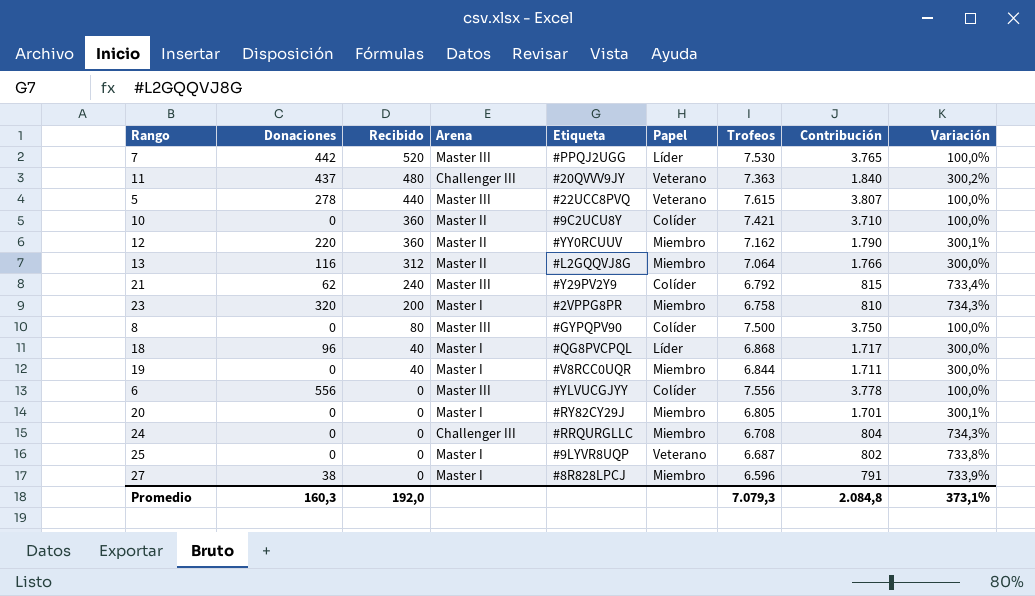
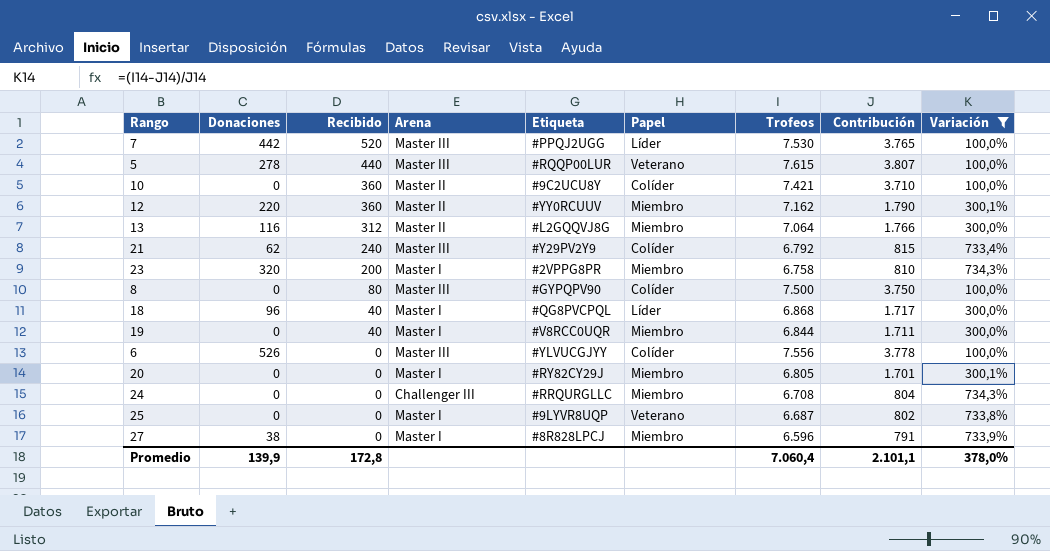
filter: none -> Variación != 300,2%
5 | Etiqueta: #22UCC8PVQ -> #RQQP00LUR
6 | Donaciones: 556 -> 526
Promedio | Donaciones: 160,3 -> 139,9
Promedio | Recibido: 192,0 -> 172,8
Promedio | Trofeos: 7.079,3 -> 7.060,4
Promedio | Contribución: 2.084,8 -> 2.101,1
Promedio | Variación: 373,1% -> 378,0%

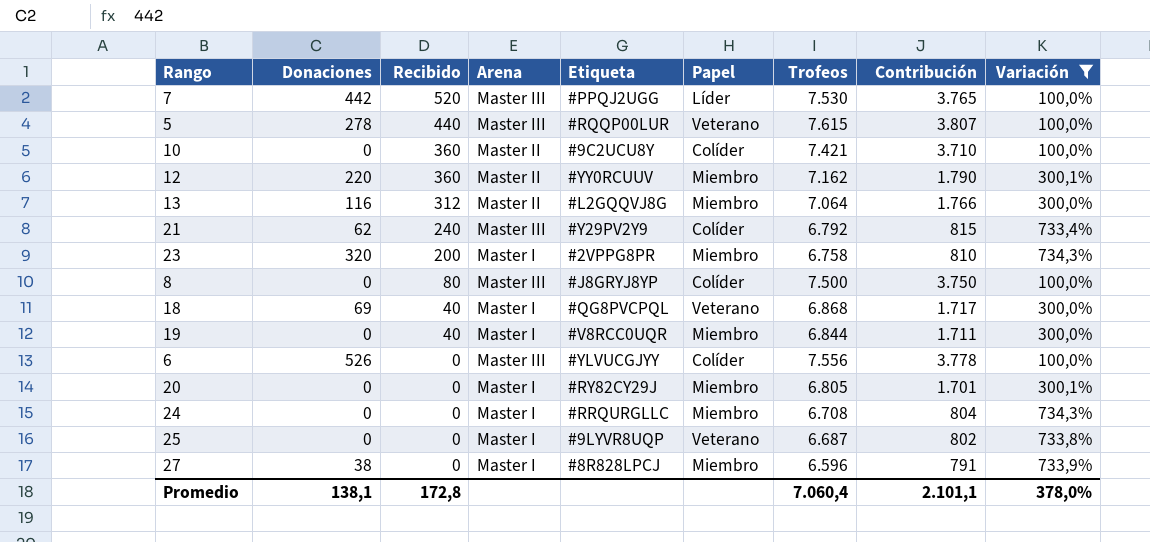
8 | Etiqueta: #GYPQPV90 -> #J8GRYJ8YP
18 | Donaciones: 96 -> 69
18 | Papel: Líder -> Veterano
24 | Arena: Challenger III -> Master I
Promedio | Donaciones: 139,9 -> 138,1

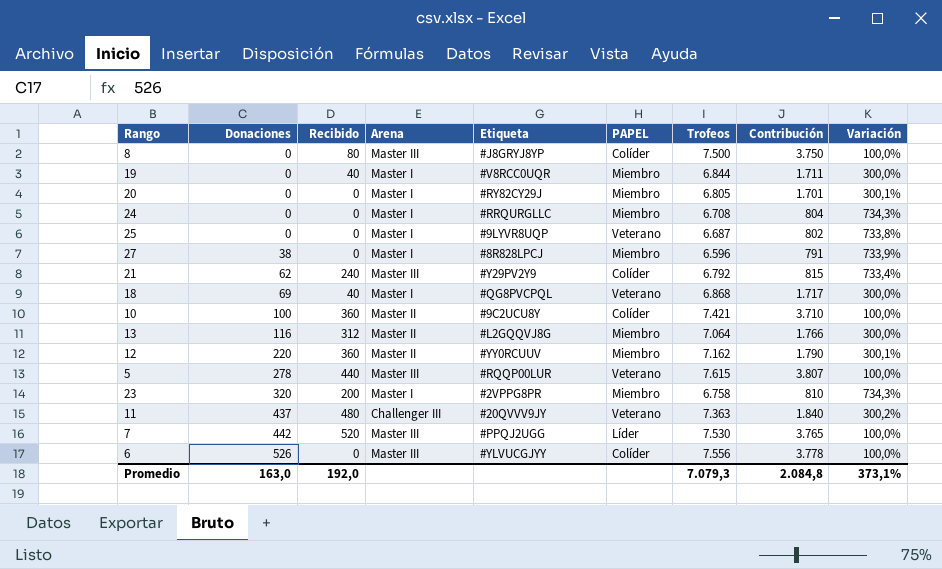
filter: Variación != 300,2% -> none
row order: Recibido descending -> Donaciones ascending
column name: Papel -> PAPEL
10 | Donaciones: 0 -> 100
Promedio | Donaciones: 138,1 -> 163,0
Promedio | Recibido: 172,8 -> 192,0
Promedio | Trofeos: 7.060,4 -> 7.079,3
Promedio | Contribución: 2.101,1 -> 2.084,8
Promedio | Variación: 378,0% -> 373,1%

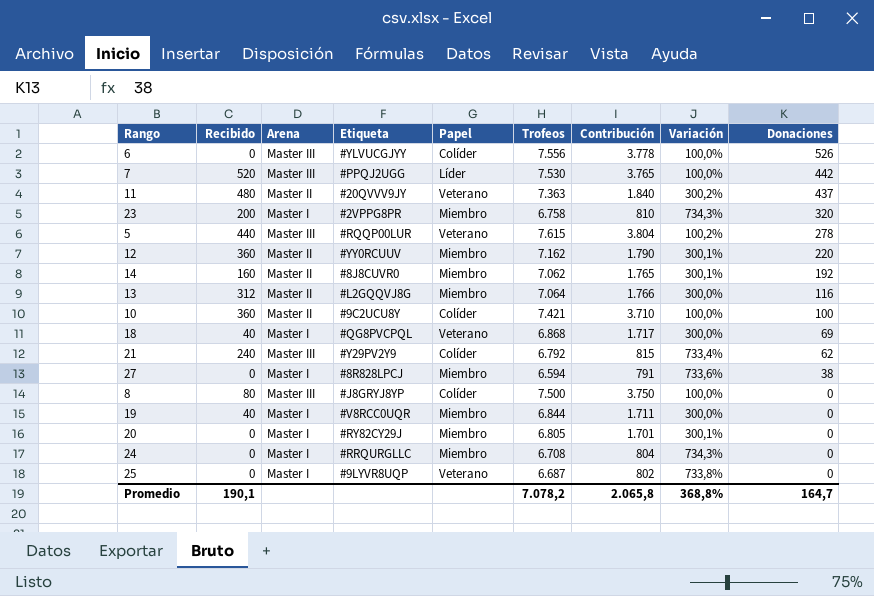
row order: Donaciones ascending -> Donaciones descending
column name: PAPEL -> Papel
column Donaciones | position: 2 -> 9
11 | Arena: Challenger III -> Master II
5 | Contribución: 3.807 -> 3.804
5 | Variación: 100,0% -> 100,2%
row 14: none -> 160 | Master II | #8J8CUVR0 | Miembro | 7.062 | 1.765 | 300,1% | 192
27 | Trofeos: 6.596 -> 6.594
27 | Variación: 733,9% -> 733,6%
Promedio | Recibido: 192,0 -> 190,1
Promedio | Trofeos: 7.079,3 -> 7.078,2
Promedio | Contribución: 2.084,8 -> 2.065,8
Promedio | Variación: 373,1% -> 368,8%
Promedio | Donaciones: 163,0 -> 164,7

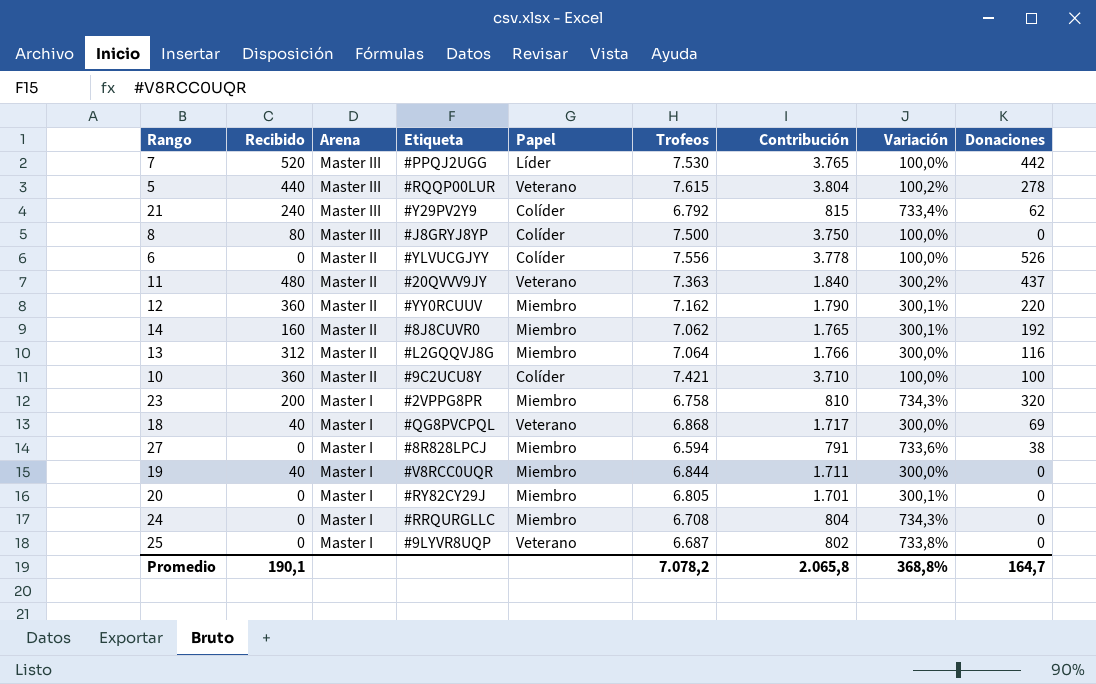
row order: Donaciones descending -> Arena descending
6 | Arena: Master III -> Master II

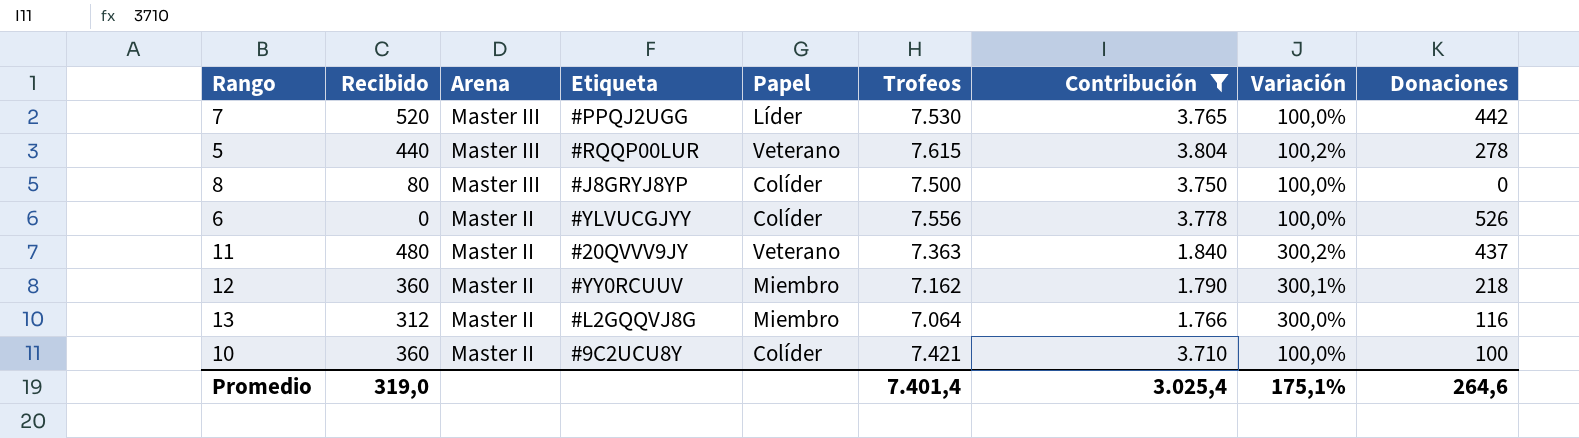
filter: none -> Contribución >= 1.766
12 | Donaciones: 220 -> 218
Promedio | Recibido: 190,1 -> 319,0
Promedio | Trofeos: 7.078,2 -> 7.401,4
Promedio | Contribución: 2.065,8 -> 3.025,4
Promedio | Variación: 368,8% -> 175,1%
Promedio | Donaciones: 164,7 -> 264,6

